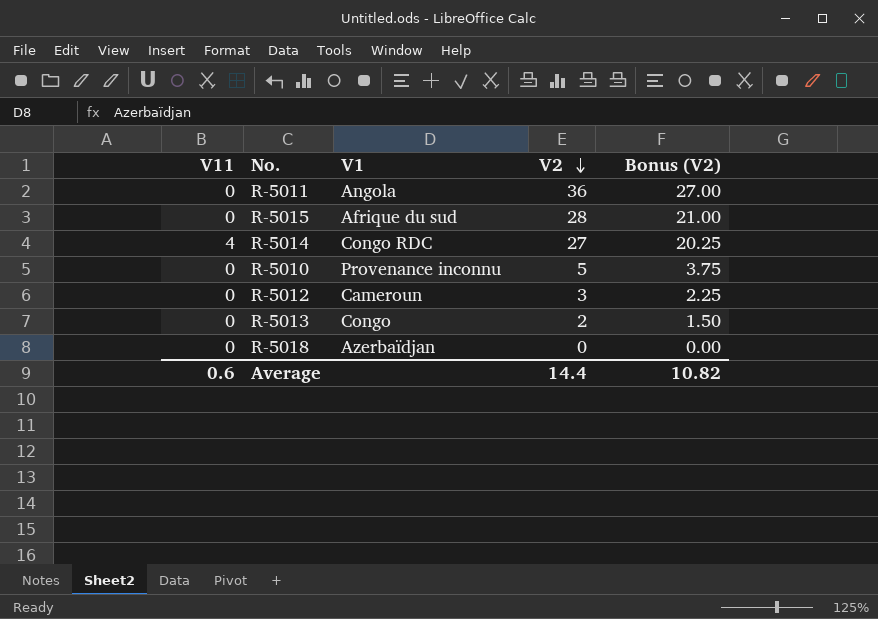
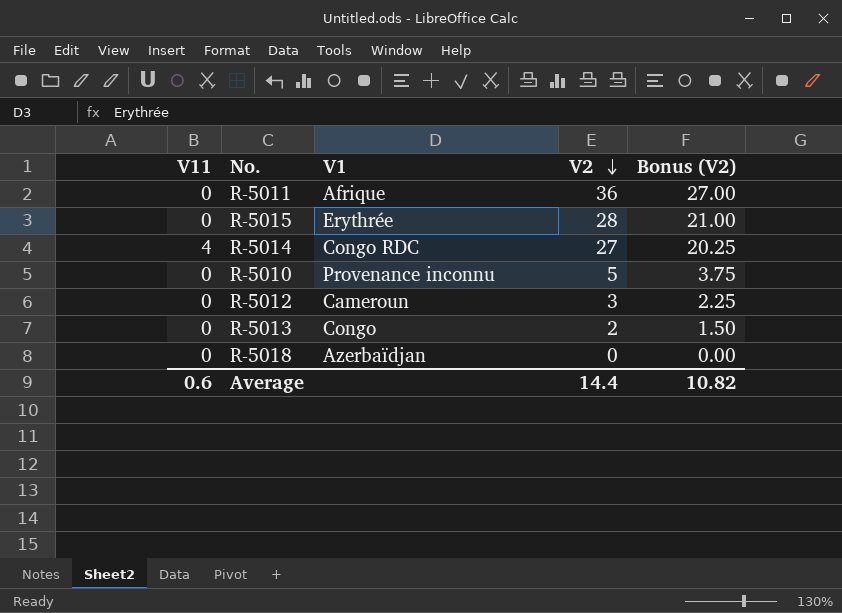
R-5011 | V1: Angola -> Afrique
R-5015 | V1: Afrique du sud -> Erythrée

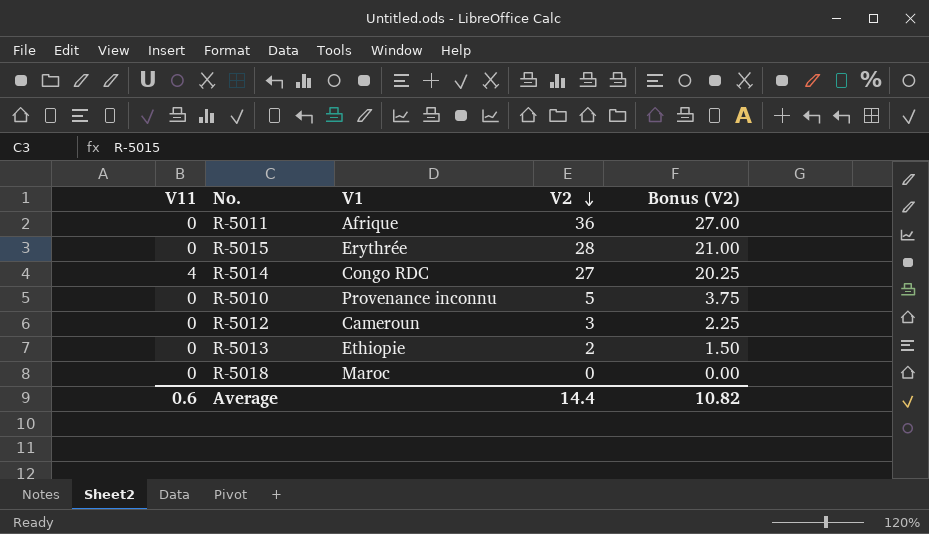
R-5013 | V1: Congo -> Ethiopie
R-5018 | V1: Azerbaïdjan -> Maroc

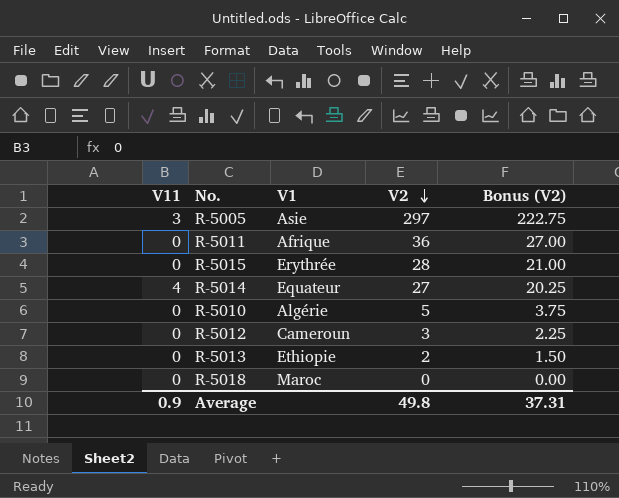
row R-5005: none -> 3 | Asie | 297 | 222.75
R-5014 | V1: Congo RDC -> Equateur
R-5010 | V1: Provenance inconnu -> Algérie
Average | V11: 0.6 -> 0.9
Average | V2: 14.4 -> 49.8
Average | Bonus (V2): 10.82 -> 37.31

